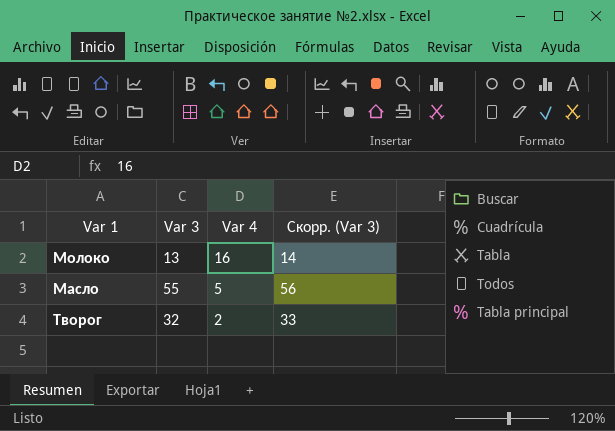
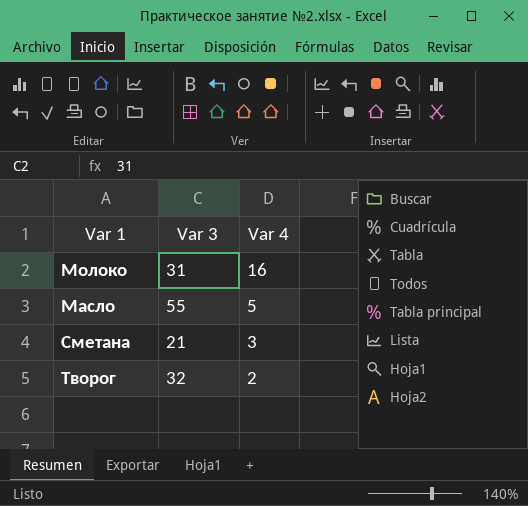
column Скорр. (Var 3) | formula: [Var 3] + 1 -> none
Молоко | Var 3: 13 -> 31
row Сметана: none -> 21 | 3

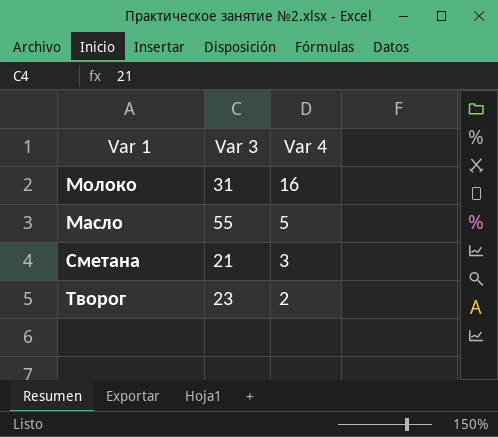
Творог | Var 3: 32 -> 23

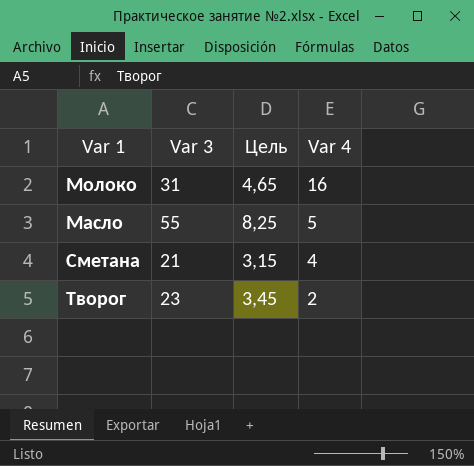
column Цель | formula: none -> [Var 3] * 0,15
Сметана | Var 4: 3 -> 4

